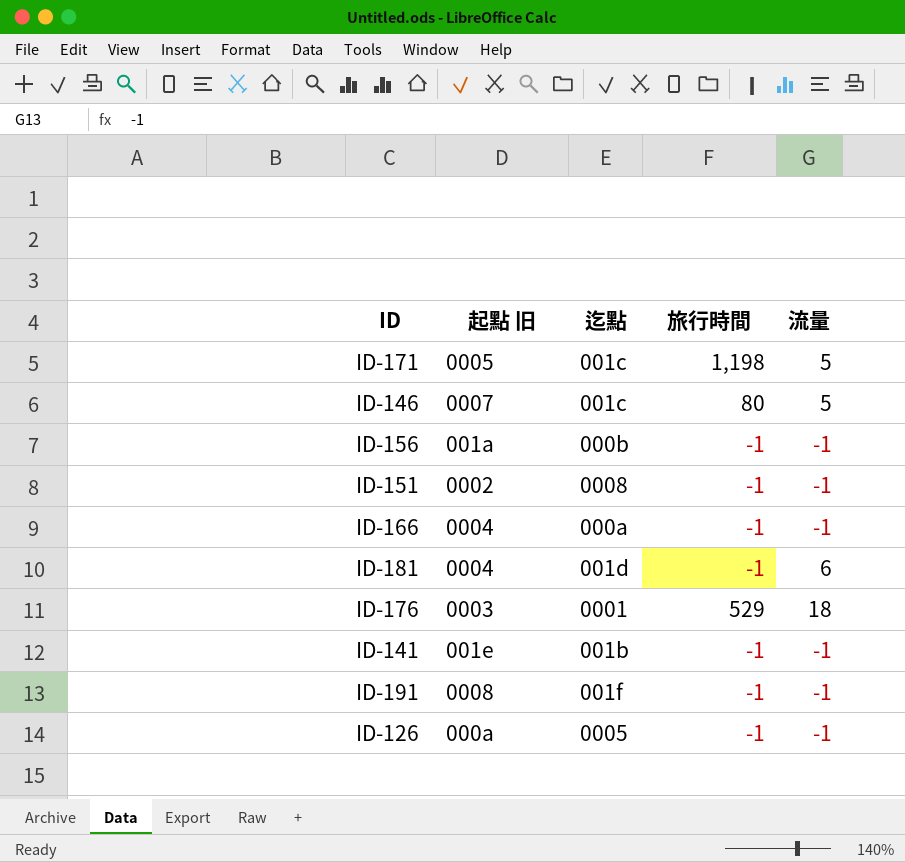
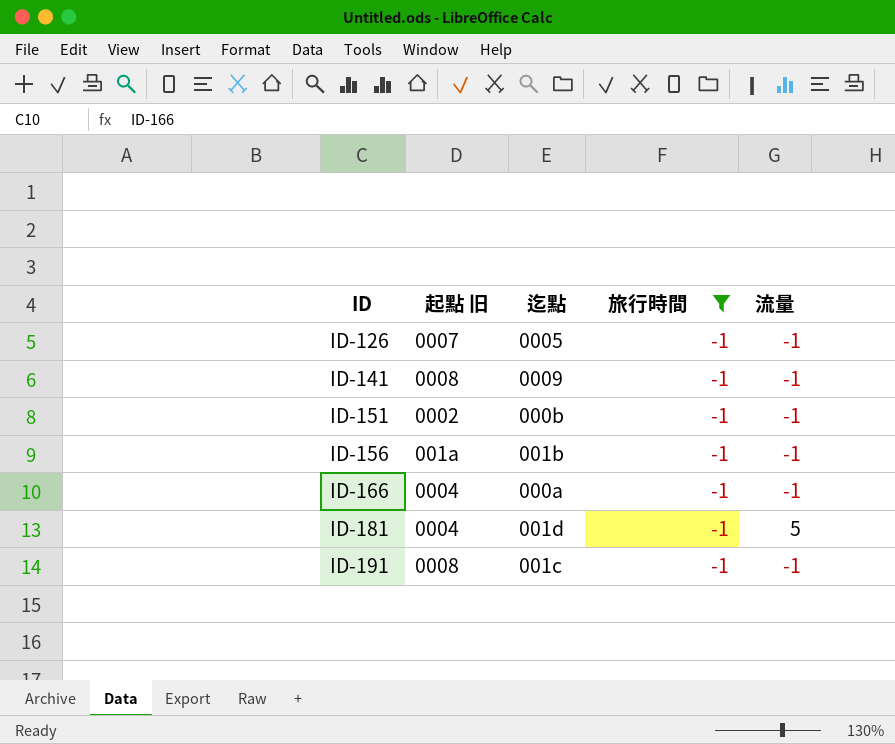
filter: none -> 旅行時間 = -1
row order: none -> ID ascending
ID-126 | 起點 旧: 000a -> 0007
ID-141 | 起點 旧: 001e -> 0008
ID-141 | 迄點: 001b -> 0009
ID-151 | 迄點: 0008 -> 000b
ID-156 | 迄點: 000b -> 001b
ID-181 | 流量: 6 -> 5
ID-191 | 迄點: 001f -> 001c

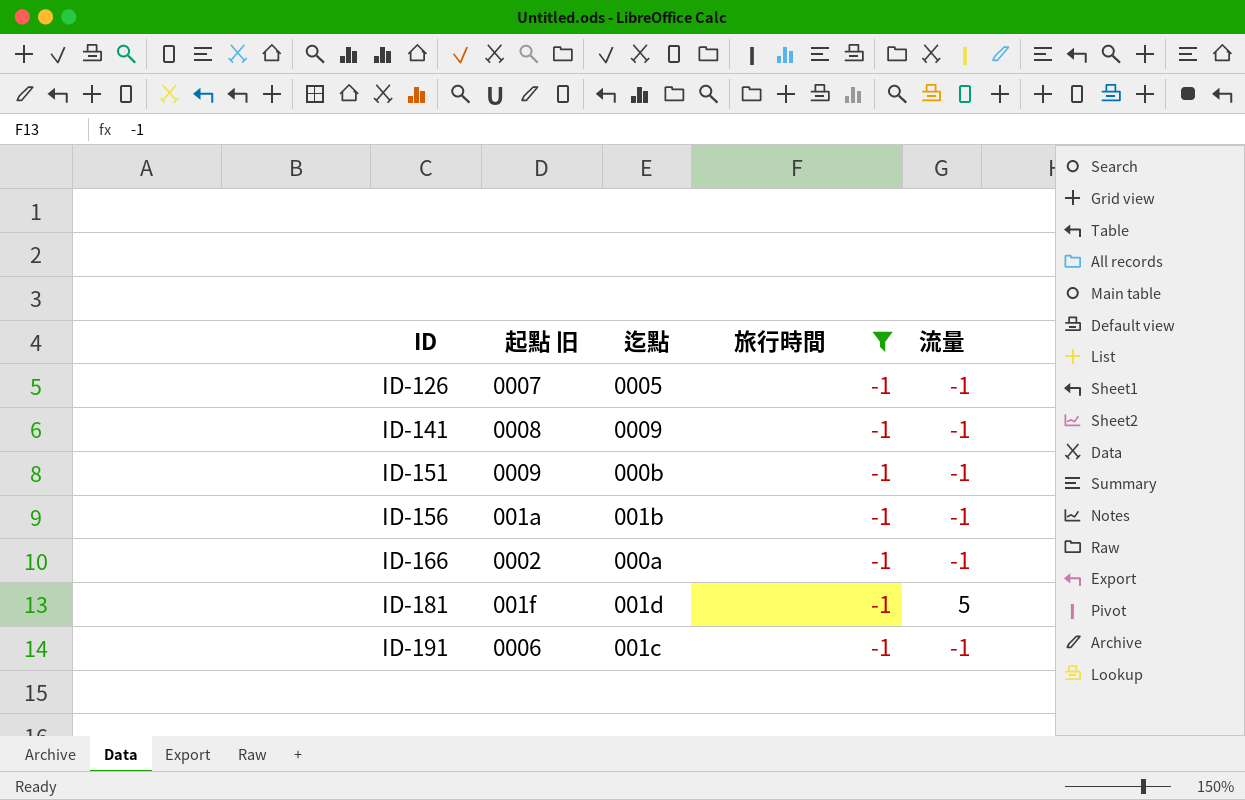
ID-151 | 起點 旧: 0002 -> 0009
ID-166 | 起點 旧: 0004 -> 0002
ID-181 | 起點 旧: 0004 -> 001f
ID-191 | 起點 旧: 0008 -> 0006

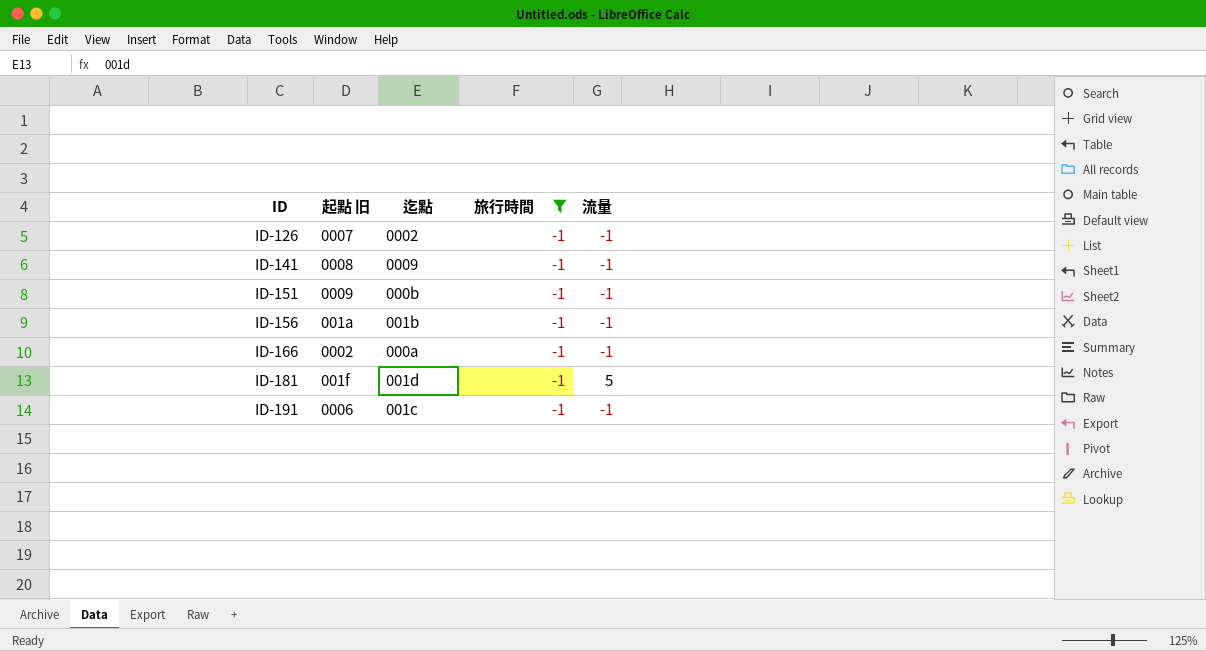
ID-126 | 迄點: 0005 -> 0002

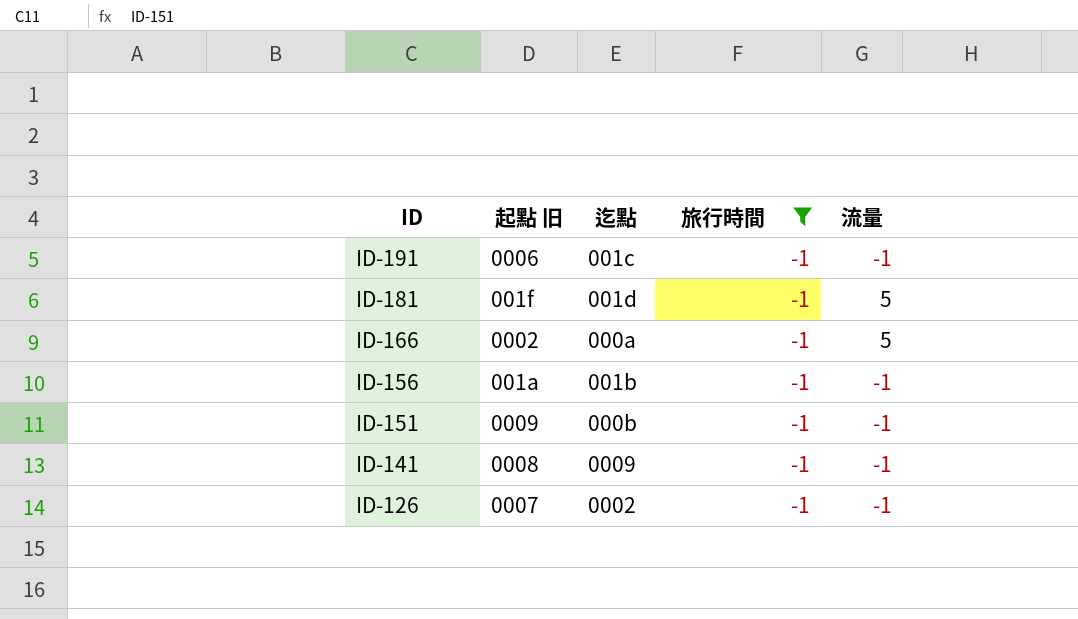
row order: ID ascending -> ID descending
ID-166 | 流量: -1 -> 5

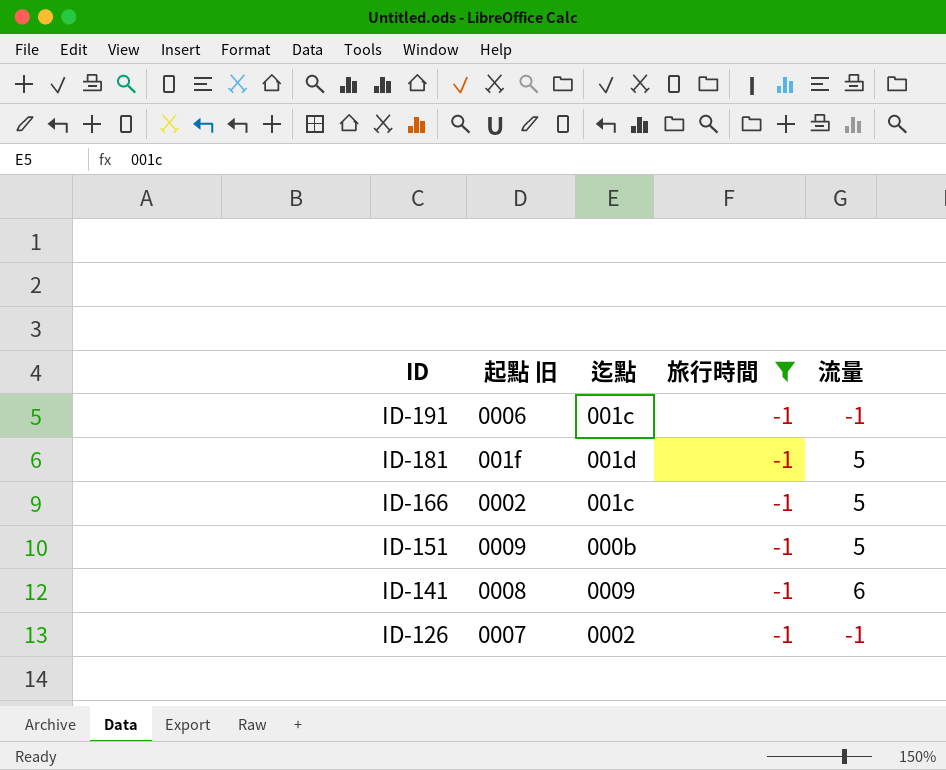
row ID-156: 001a | 001b | -1 | -1 -> none
ID-166 | 迄點: 000a -> 001c
ID-151 | 流量: -1 -> 5
ID-141 | 流量: -1 -> 6

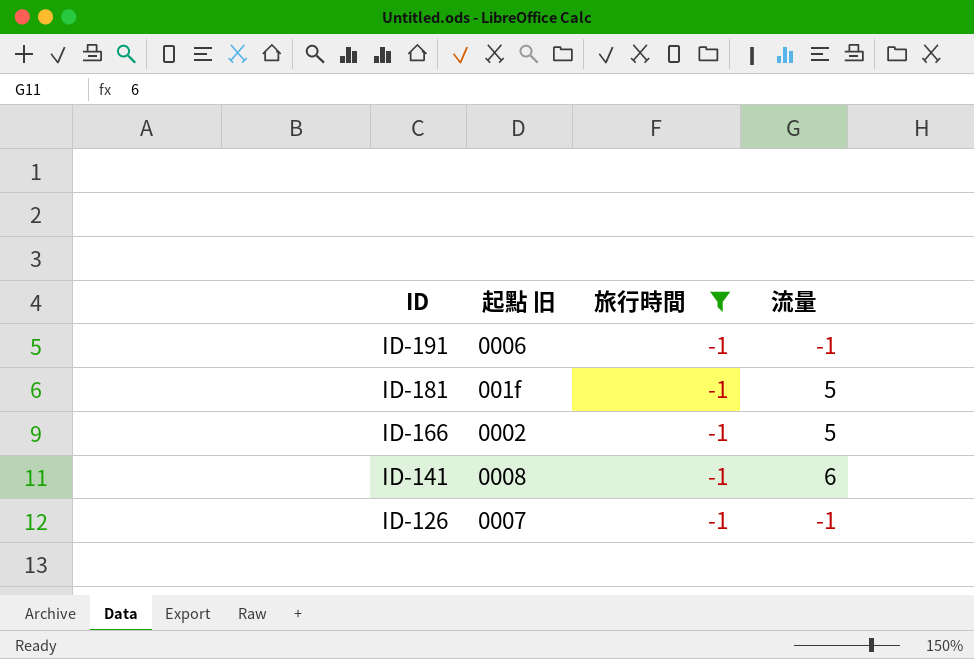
column 迄點 | position: 3 -> none
row ID-151: 0009 | 000b | -1 | 5 -> none

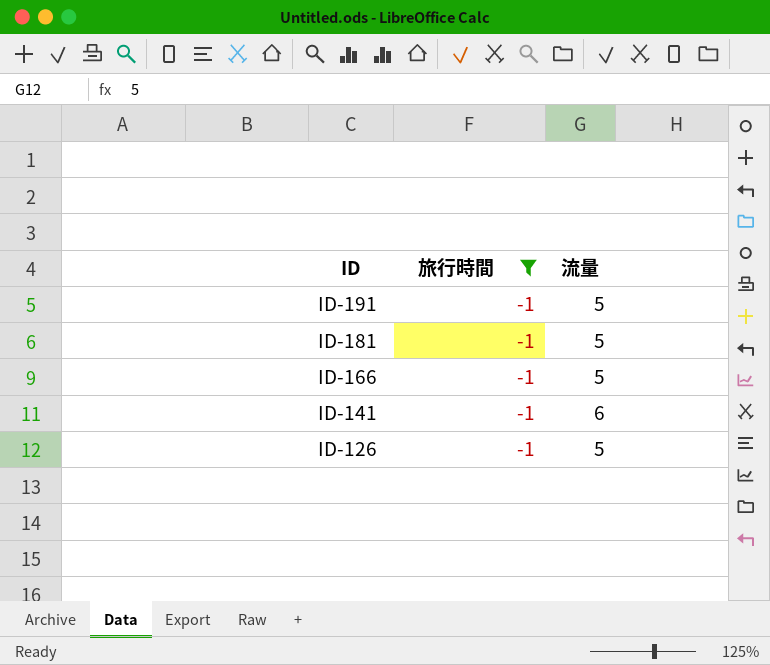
column 起點 旧 | position: 2 -> none
ID-191 | 流量: -1 -> 5
ID-126 | 流量: -1 -> 5

